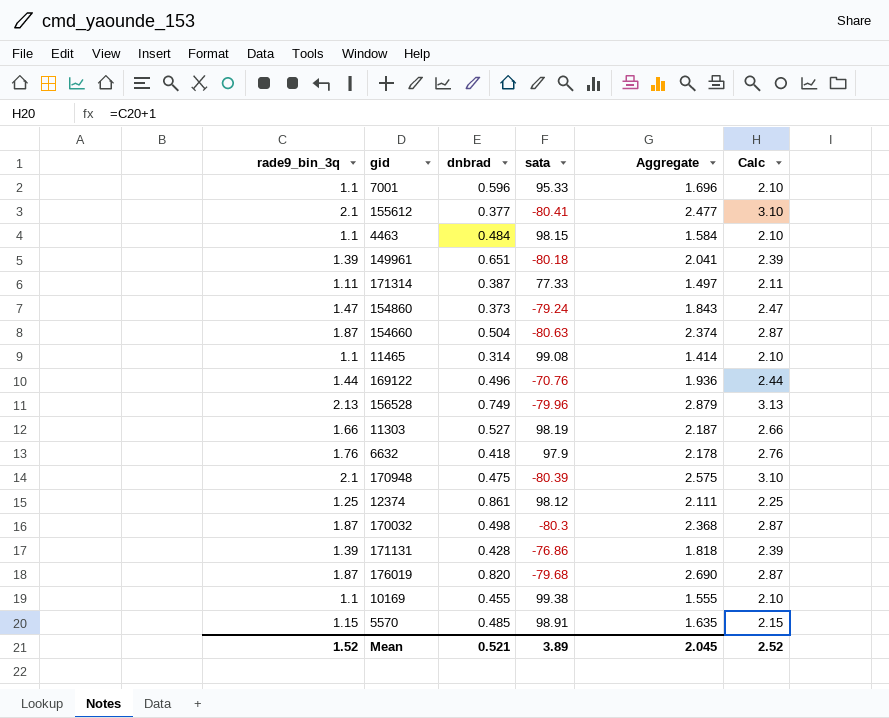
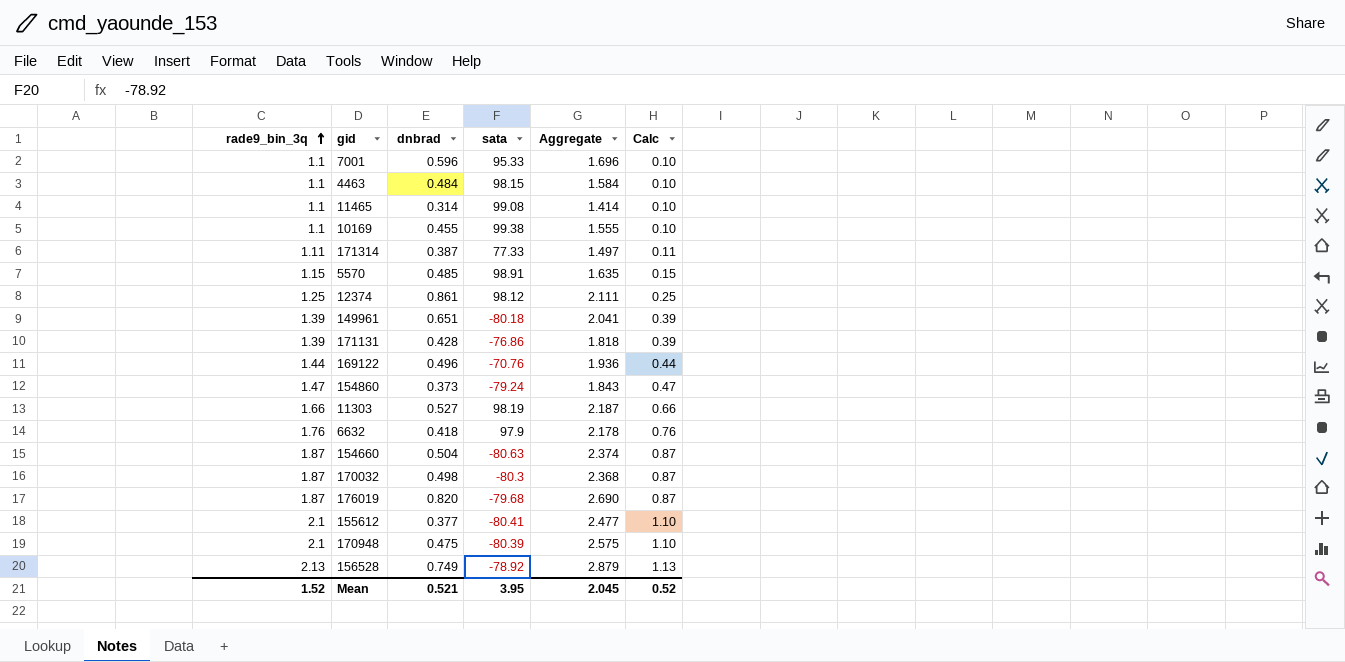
row order: none -> rade9_bin_3q ascending
column Calc | formula: [rade9_bin_3q] + 1 -> [rade9_bin_3q] - 1
156528 | sata: -79.96 -> -78.92
Mean | sata: 3.89 -> 3.95
Mean | Calc: 2.52 -> 0.52

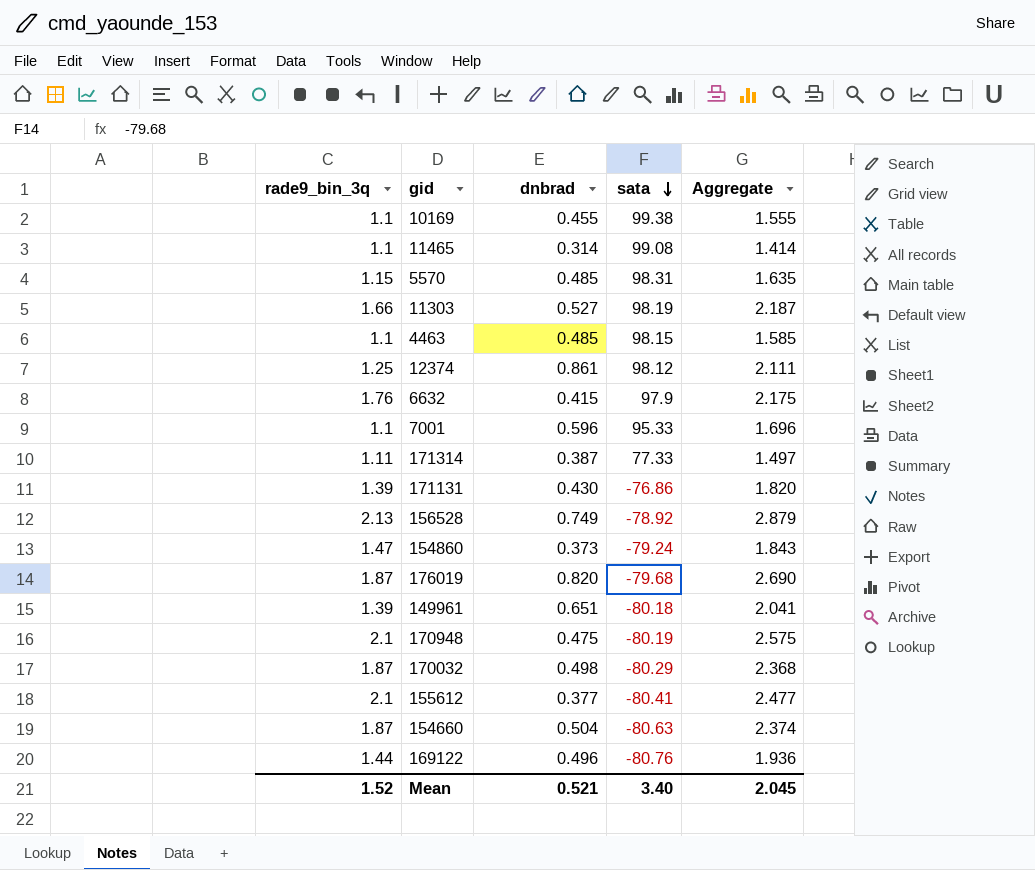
row order: rade9_bin_3q ascending -> sata descending
column Calc | formula: [rade9_bin_3q] - 1 -> none
5570 | sata: 98.91 -> 98.31
4463 | dnbrad: 0.484 -> 0.485
4463 | Aggregate: 1.584 -> 1.585
6632 | dnbrad: 0.418 -> 0.415
6632 | Aggregate: 2.178 -> 2.175
171131 | dnbrad: 0.428 -> 0.430
171131 | Aggregate: 1.818 -> 1.820
170948 | sata: -80.39 -> -80.19
170032 | sata: -80.3 -> -80.29
169122 | sata: -70.76 -> -80.76
Mean | sata: 3.95 -> 3.40

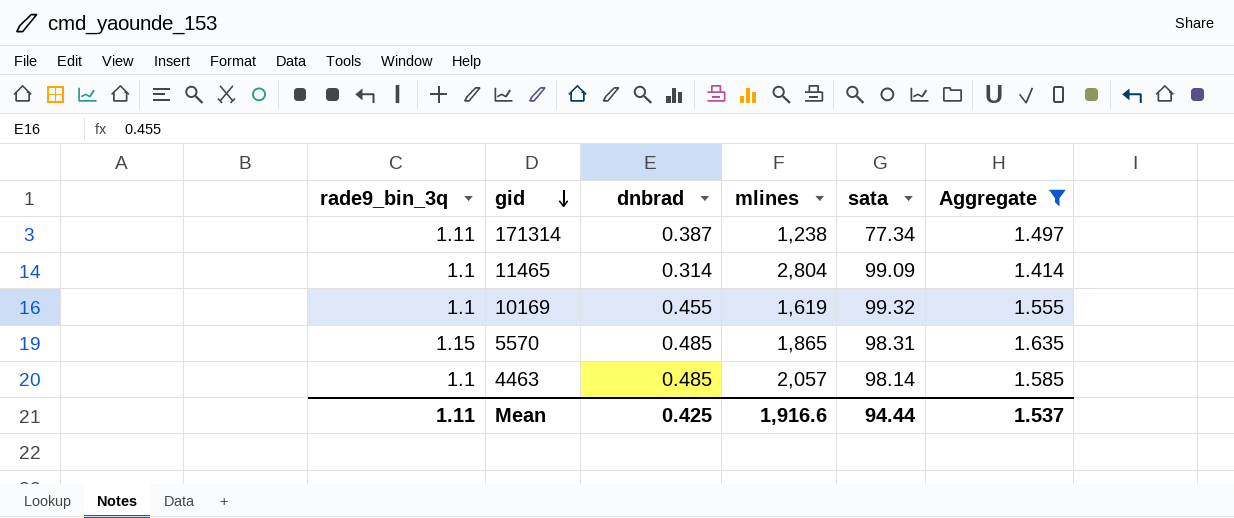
filter: none -> Aggregate <= 1.635
row order: sata descending -> gid descending
column mlines | position: none -> 4
171314 | sata: 77.33 -> 77.34
11465 | sata: 99.08 -> 99.09
10169 | sata: 99.38 -> 99.32
4463 | sata: 98.15 -> 98.14
Mean | rade9_bin_3q: 1.52 -> 1.11
Mean | dnbrad: 0.521 -> 0.425
Mean | sata: 3.40 -> 94.44
Mean | Aggregate: 2.045 -> 1.537

